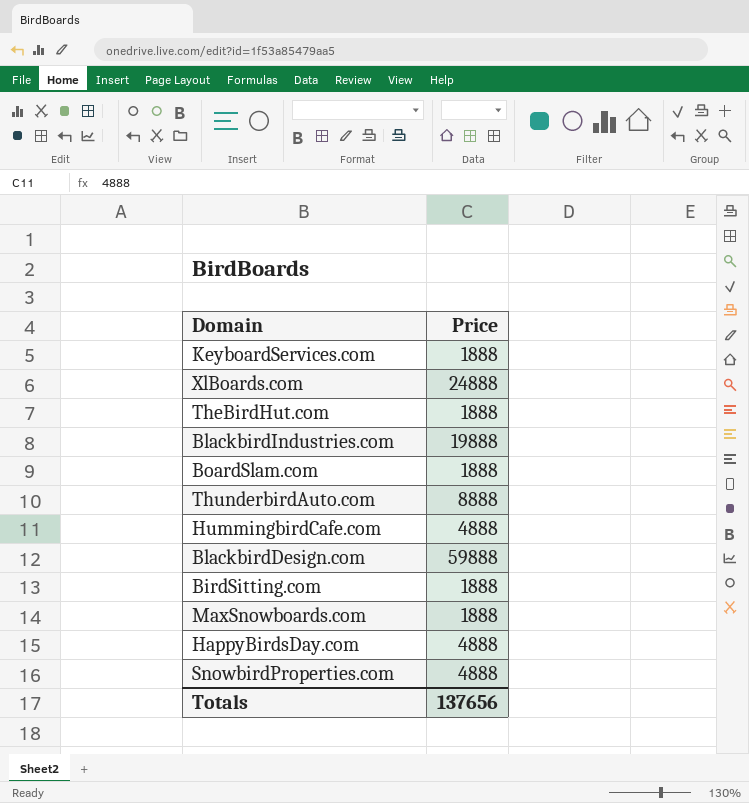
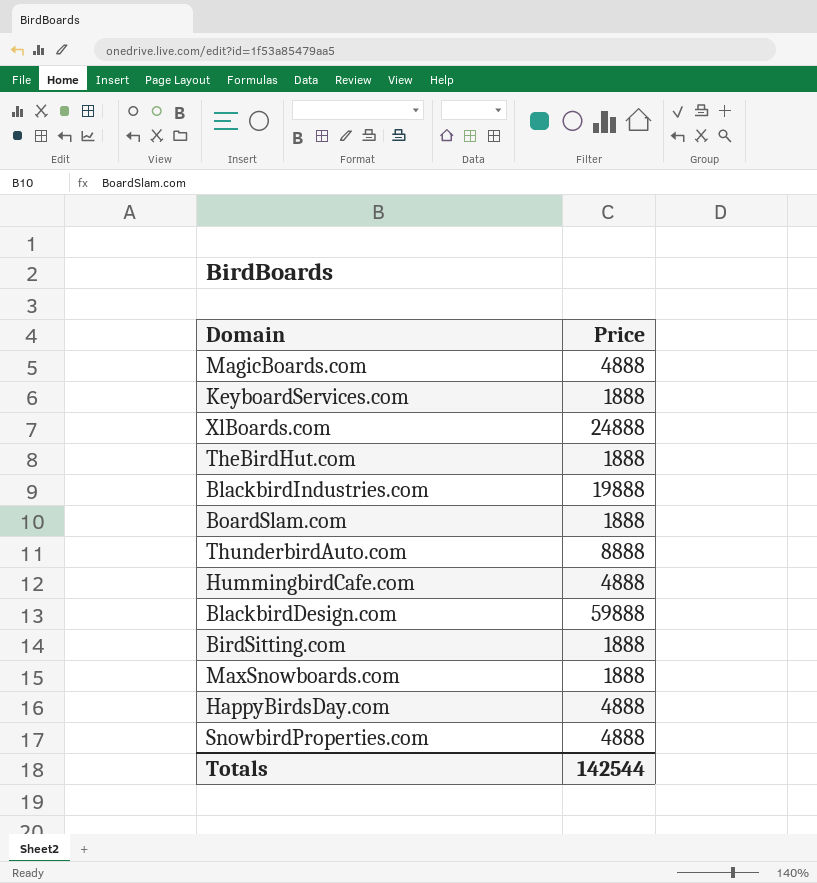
row MagicBoards.com: none -> 4888
Totals | Price: 137656 -> 142544

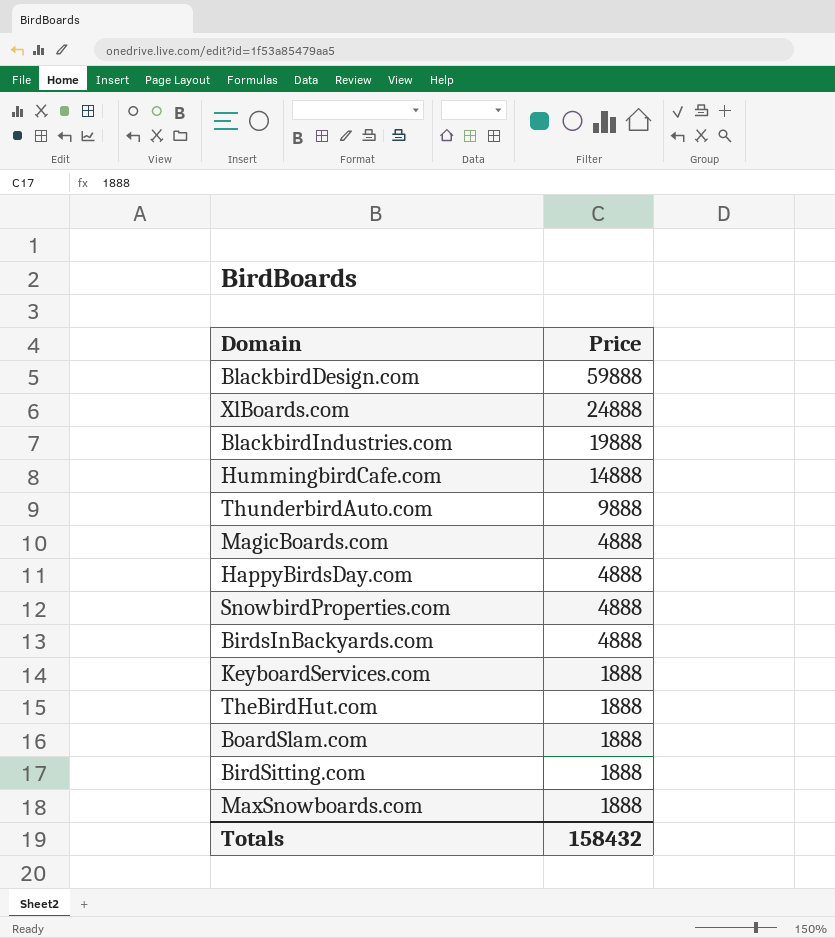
row order: none -> Price descending
HummingbirdCafe.com | Price: 4888 -> 14888
ThunderbirdAuto.com | Price: 8888 -> 9888
row BirdsInBackyards.com: none -> 4888
Totals | Price: 142544 -> 158432

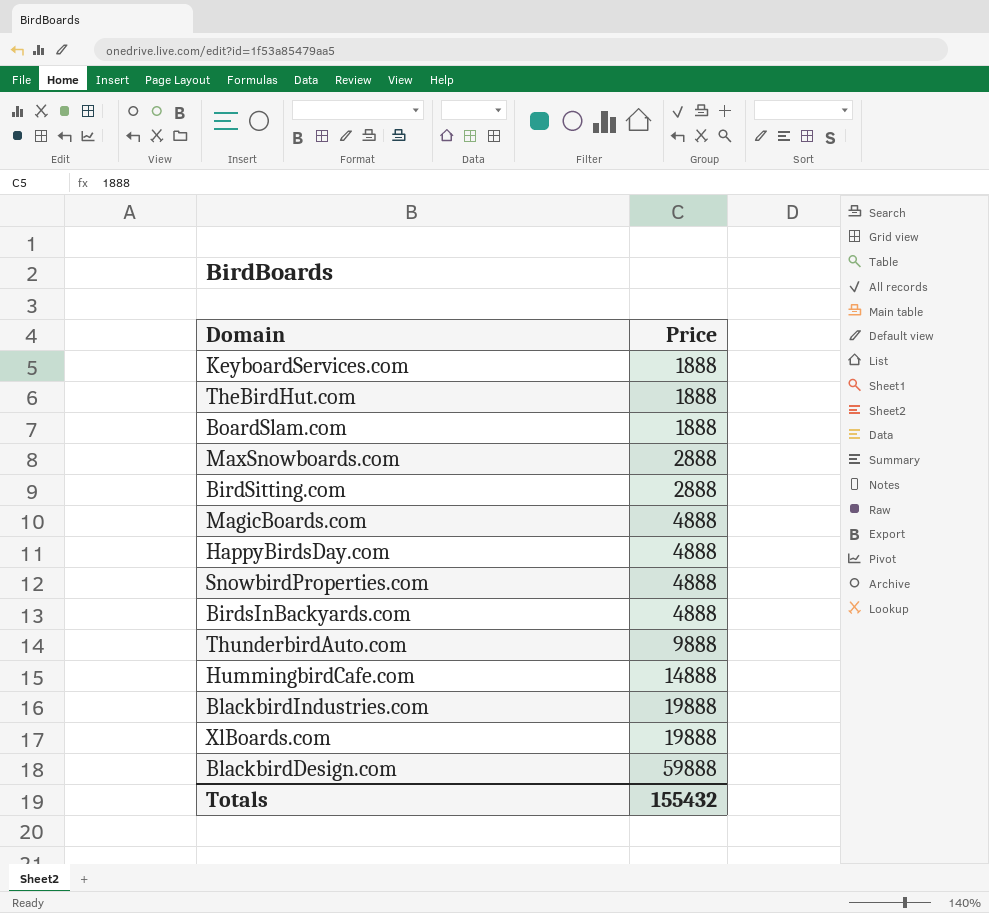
row order: Price descending -> Price ascending
MaxSnowboards.com | Price: 1888 -> 2888
BirdSitting.com | Price: 1888 -> 2888
XlBoards.com | Price: 24888 -> 19888
Totals | Price: 158432 -> 155432

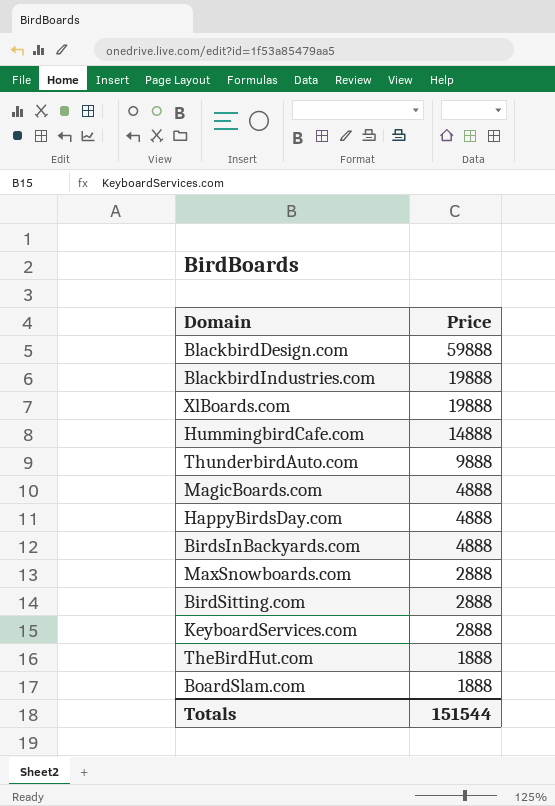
row order: Price ascending -> Price descending
row SnowbirdProperties.com: 4888 -> none
KeyboardServices.com | Price: 1888 -> 2888
Totals | Price: 155432 -> 151544

